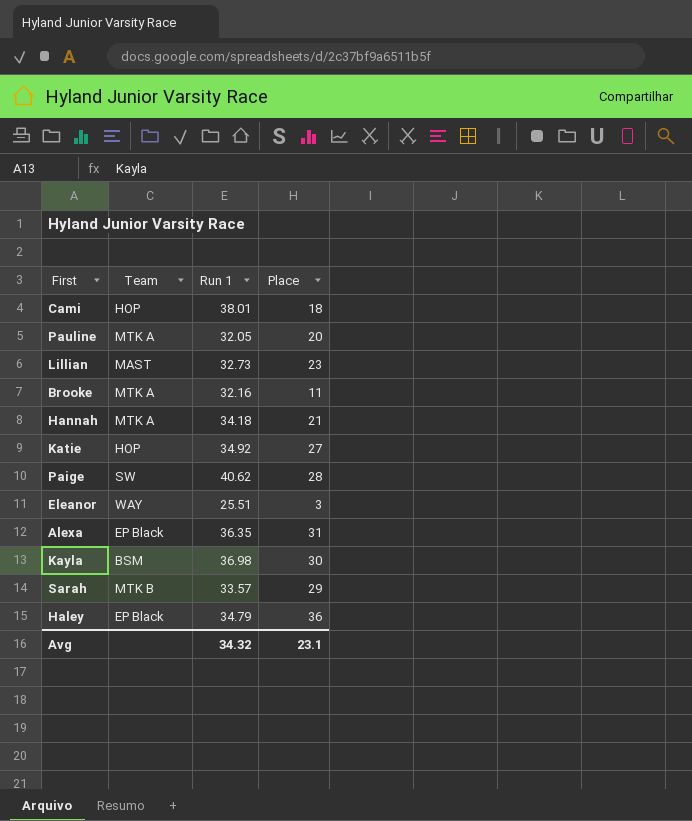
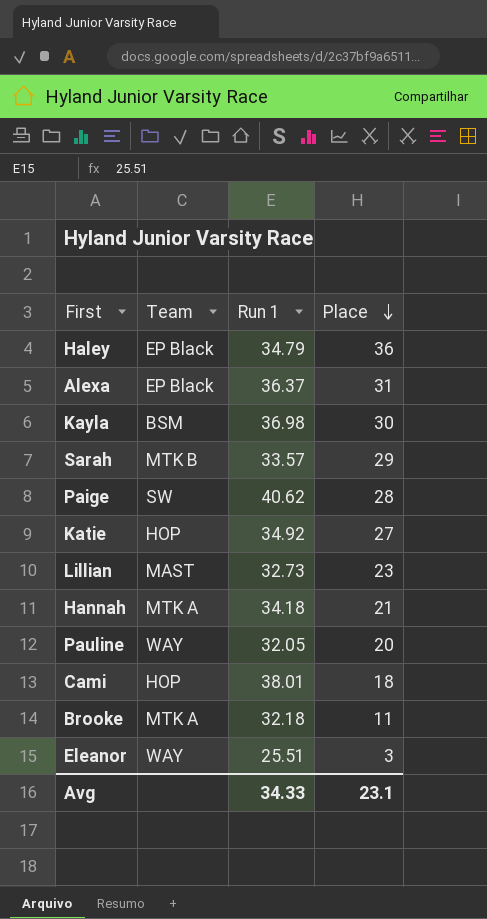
row order: none -> Place descending
Alexa | Run 1: 36.35 -> 36.37
Pauline | Team: MTK A -> WAY
Brooke | Run 1: 32.16 -> 32.18
Avg | Run 1: 34.32 -> 34.33

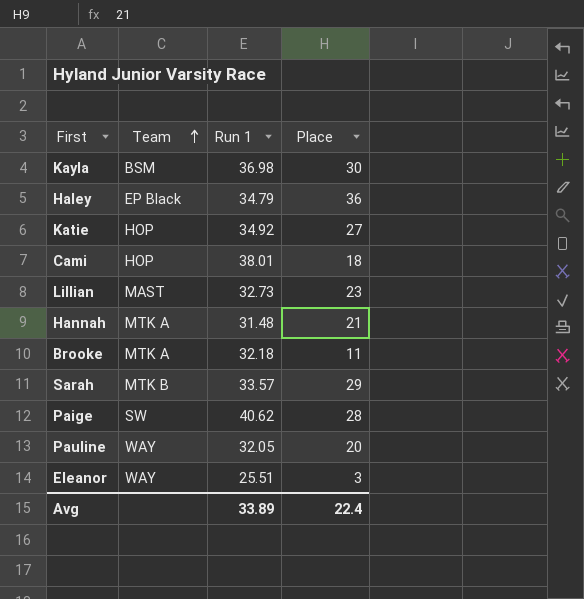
row order: Place descending -> Team ascending
row Alexa: EP Black | 36.37 | 31 -> none
Hannah | Run 1: 34.18 -> 31.48
Avg | Run 1: 34.33 -> 33.89
Avg | Place: 23.1 -> 22.4

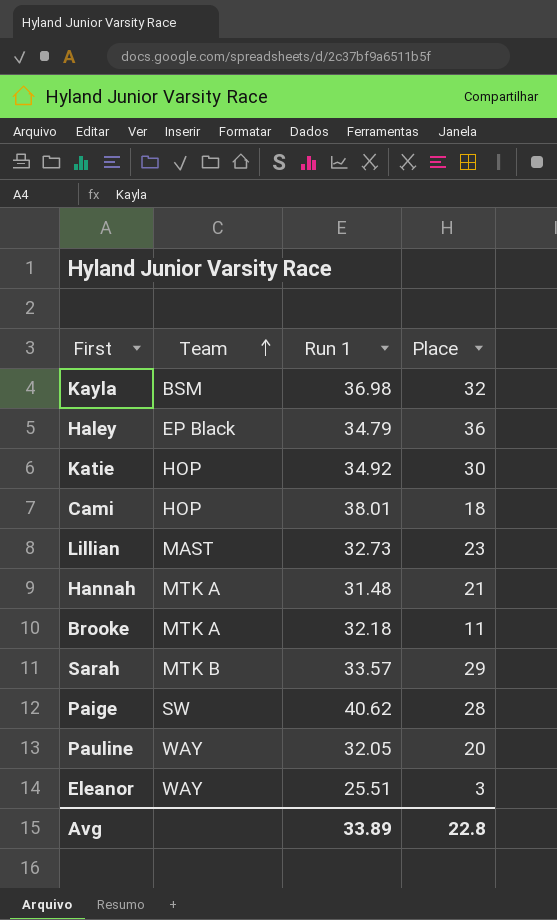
Kayla | Place: 30 -> 32
Katie | Place: 27 -> 30
Avg | Place: 22.4 -> 22.8

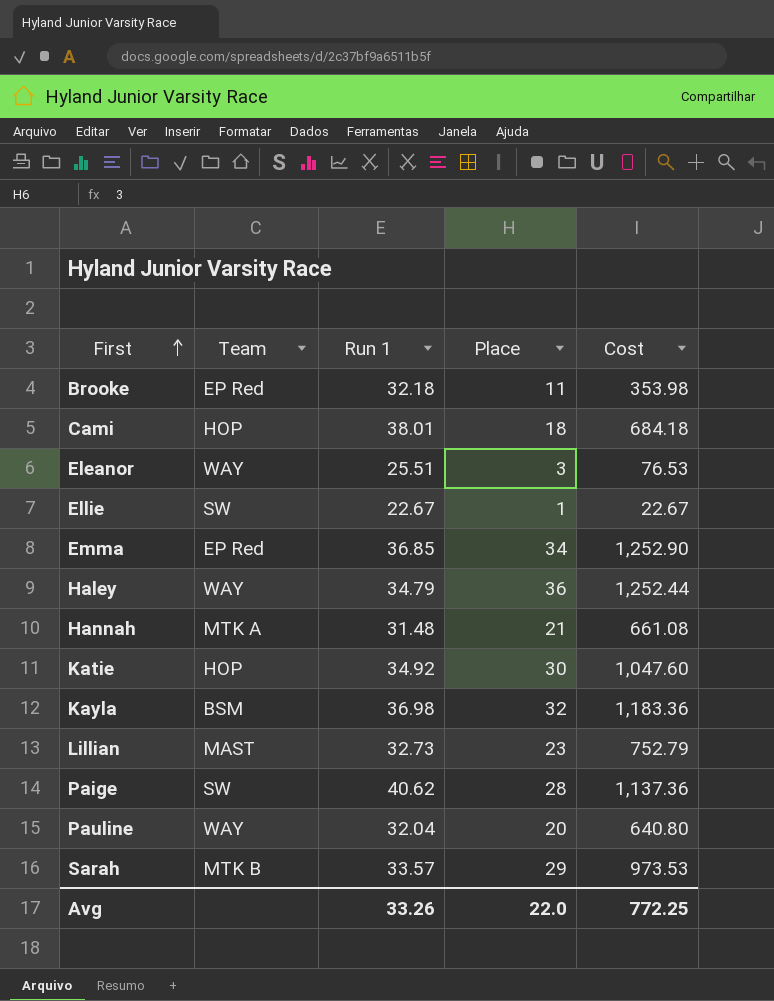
row order: Team ascending -> First ascending
column Cost | formula: none -> [Run 1] * [Place]
Brooke | Team: MTK A -> EP Red
row Ellie: none -> SW | 22.67 | 1 | 22.67
row Emma: none -> EP Red | 36.85 | 34 | 1,252.90
Haley | Team: EP Black -> WAY
Pauline | Run 1: 32.05 -> 32.04
Avg | Run 1: 33.89 -> 33.26
Avg | Place: 22.8 -> 22.0

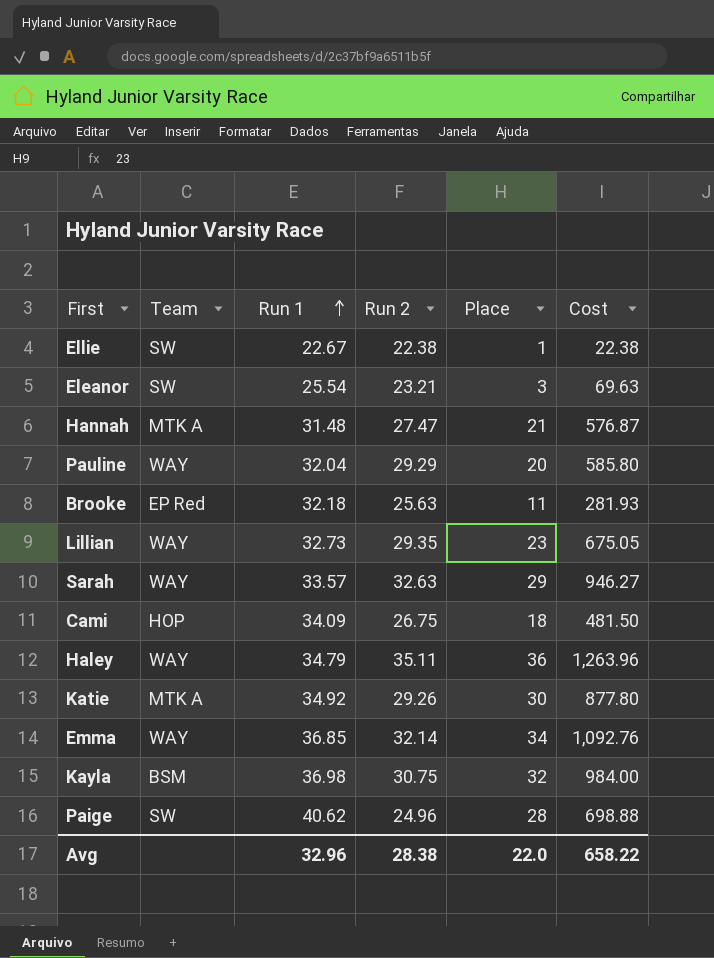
row order: First ascending -> Run 1 ascending
column Run 2 | position: none -> 4
column Cost | formula: [Run 1] * [Place] -> [Run 2] * [Place]
Eleanor | Team: WAY -> SW
Eleanor | Run 1: 25.51 -> 25.54
Lillian | Team: MAST -> WAY
Sarah | Team: MTK B -> WAY
Cami | Run 1: 38.01 -> 34.09
Katie | Team: HOP -> MTK A
Emma | Team: EP Red -> WAY
Avg | Run 1: 33.26 -> 32.96
Avg | Cost: 772.25 -> 658.22

